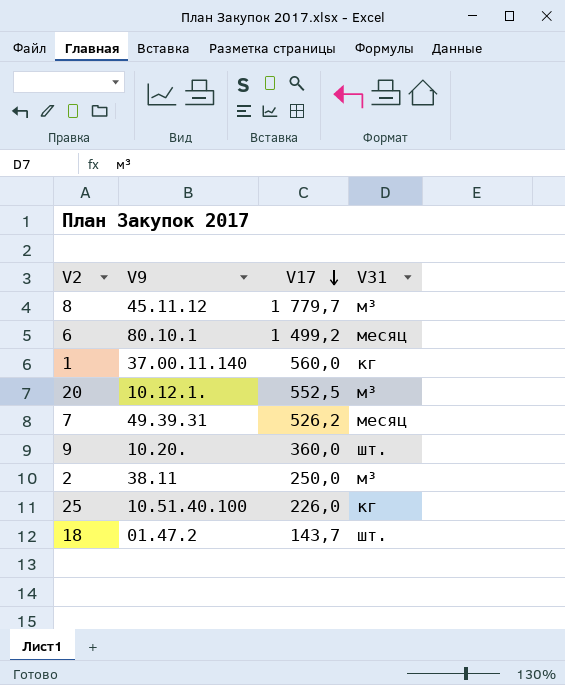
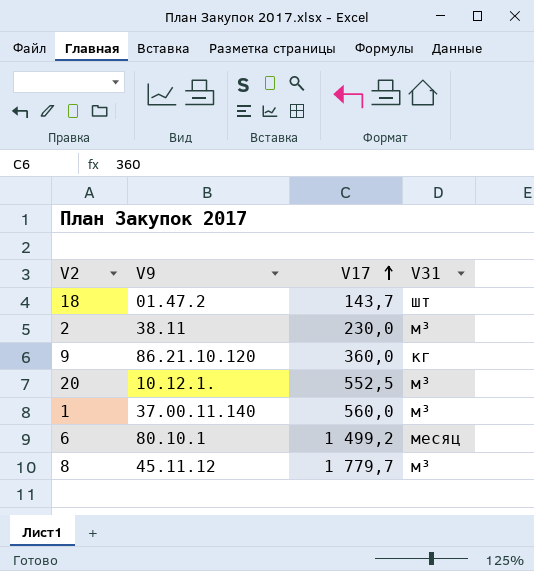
row order: V17 descending -> V17 ascending
row 7: 49.39.31 | 526,2 | месяц -> none
row 25: 10.51.40.100 | 226,0 | кг -> none
18 | V31: шт. -> шт
2 | V17: 250,0 -> 230,0
9 | V9: 10.20. -> 86.21.10.120
9 | V31: шт. -> кг
1 | V31: кг -> м³

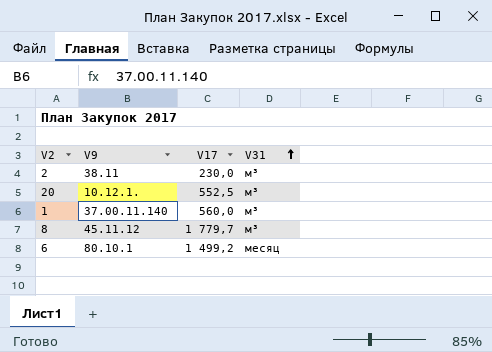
row order: V17 ascending -> V31 ascending
row 18: 01.47.2 | 143,7 | шт -> none
row 9: 86.21.10.120 | 360,0 | кг -> none

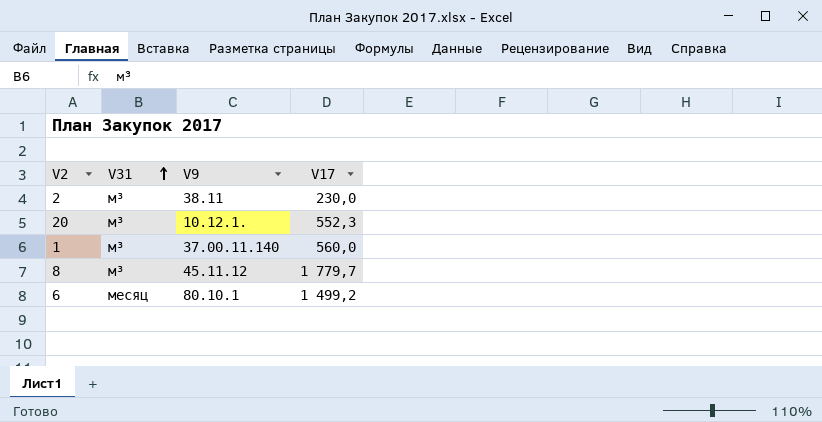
column V31 | position: 4 -> 2
20 | V17: 552,5 -> 552,3

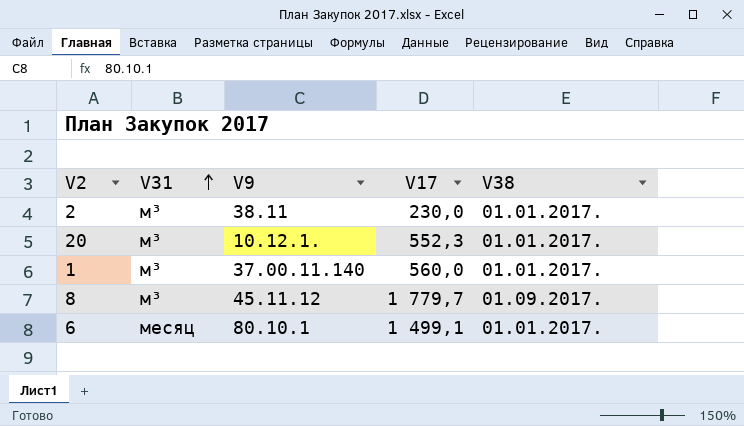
column V38 | position: none -> 5
6 | V17: 1 499,2 -> 1 499,1

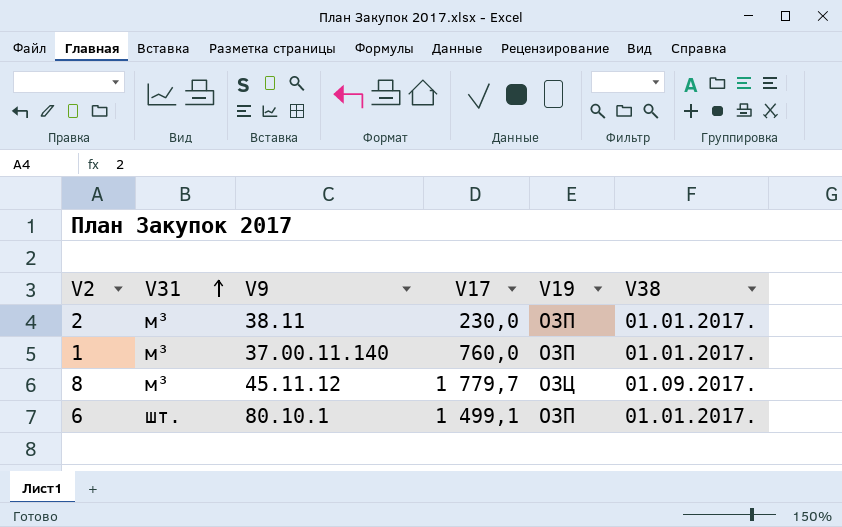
column V19 | position: none -> 5
row 20: м³ | 10.12.1. | 552,3 | 01.01.2017. -> none
1 | V17: 560,0 -> 760,0
6 | V31: месяц -> шт.

